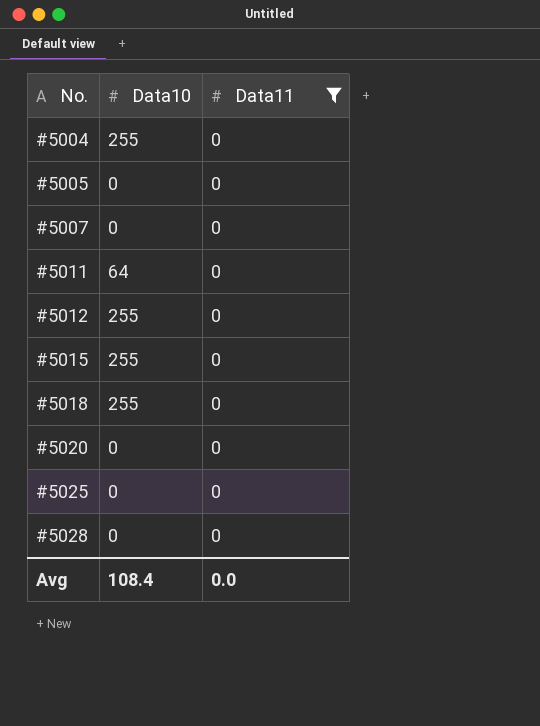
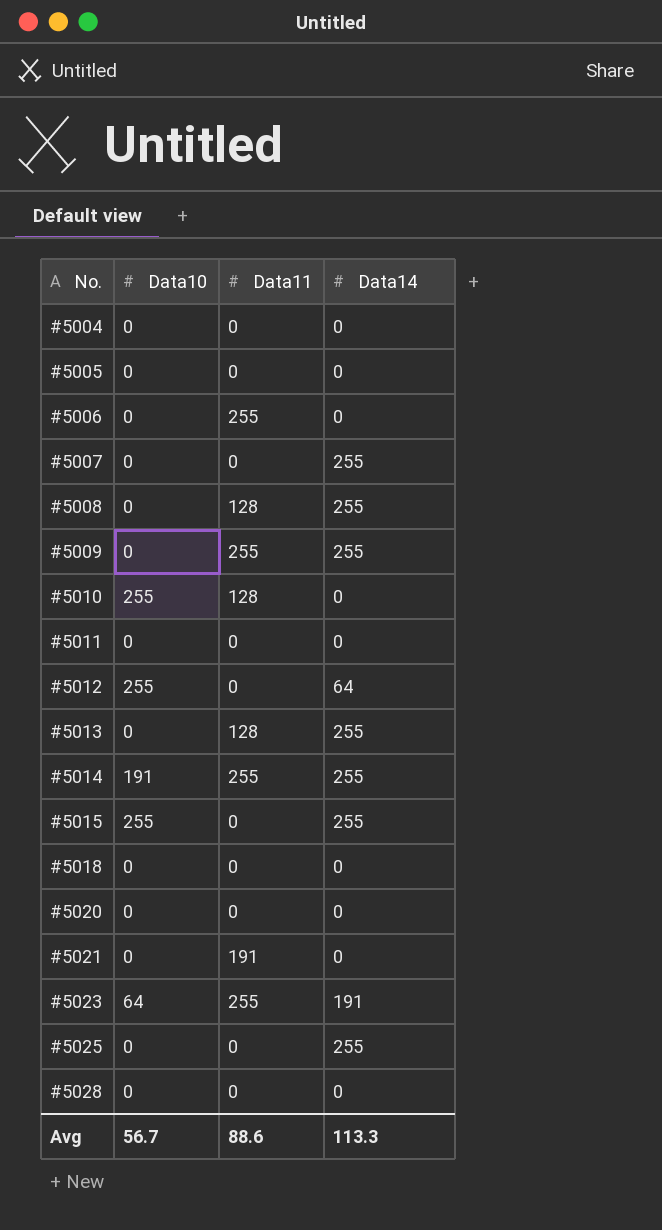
filter: Data11 = 0 -> none
column Data14 | position: none -> 4
#5004 | Data10: 255 -> 0
#5011 | Data10: 64 -> 0
#5018 | Data10: 255 -> 0
Avg | Data10: 108.4 -> 56.7
Avg | Data11: 0.0 -> 88.6

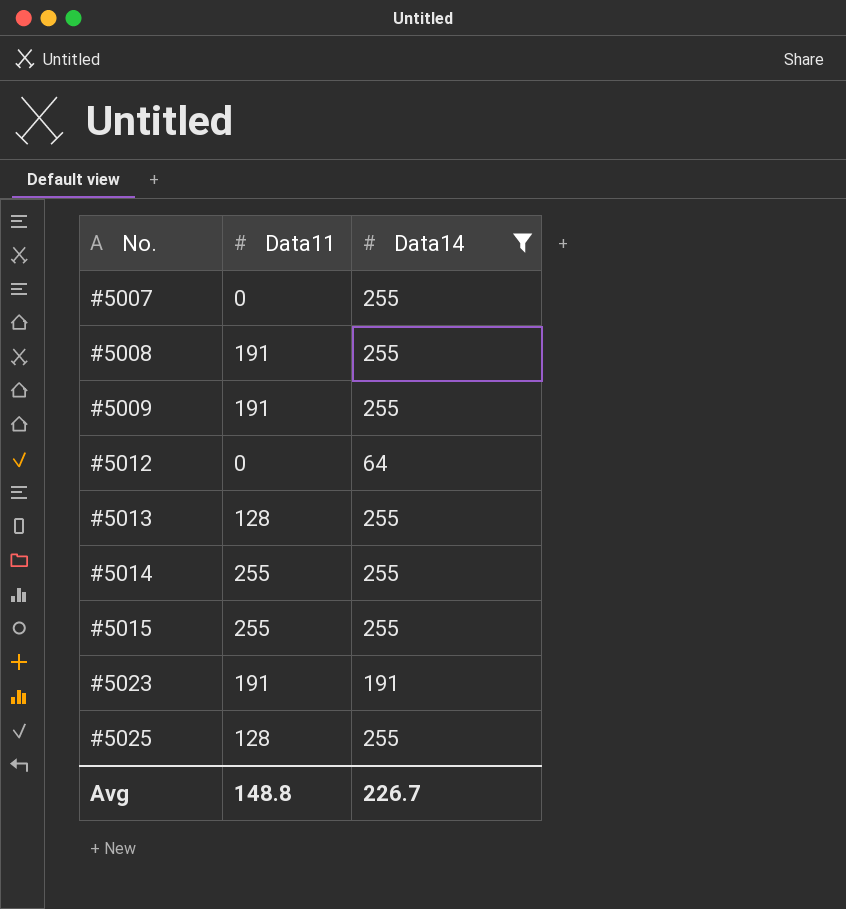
filter: none -> Data14 != 0
column Data10 | position: 2 -> none
#5008 | Data11: 128 -> 191
#5009 | Data11: 255 -> 191
#5015 | Data11: 0 -> 255
#5023 | Data11: 255 -> 191
#5025 | Data11: 0 -> 128
Avg | Data11: 88.6 -> 148.8
Avg | Data14: 113.3 -> 226.7

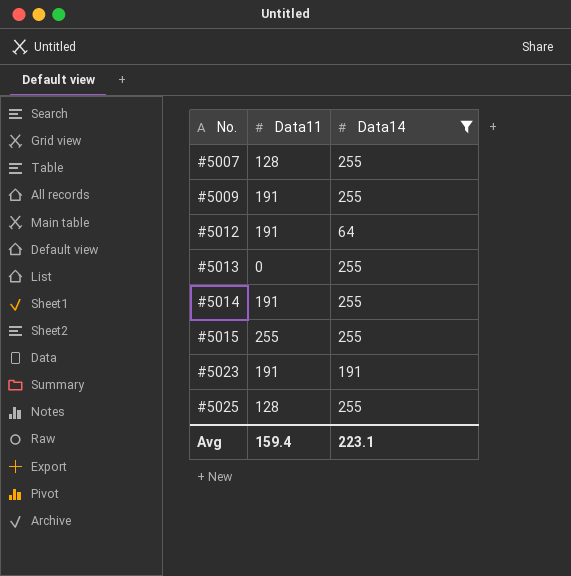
row #5008: 191 | 255 -> none
#5007 | Data11: 0 -> 128
#5012 | Data11: 0 -> 191
#5013 | Data11: 128 -> 0
#5014 | Data11: 255 -> 191
Avg | Data11: 148.8 -> 159.4
Avg | Data14: 226.7 -> 223.1

